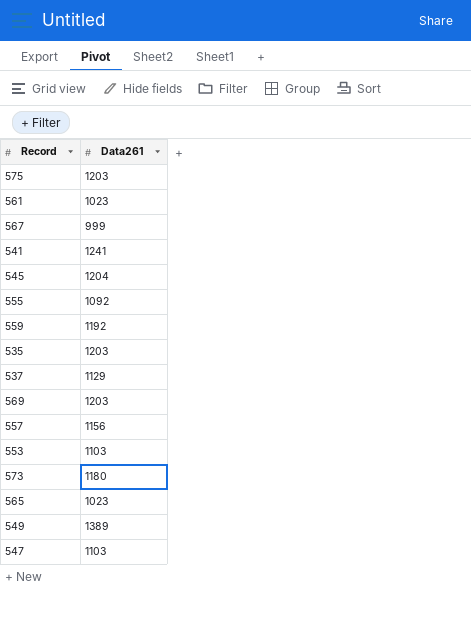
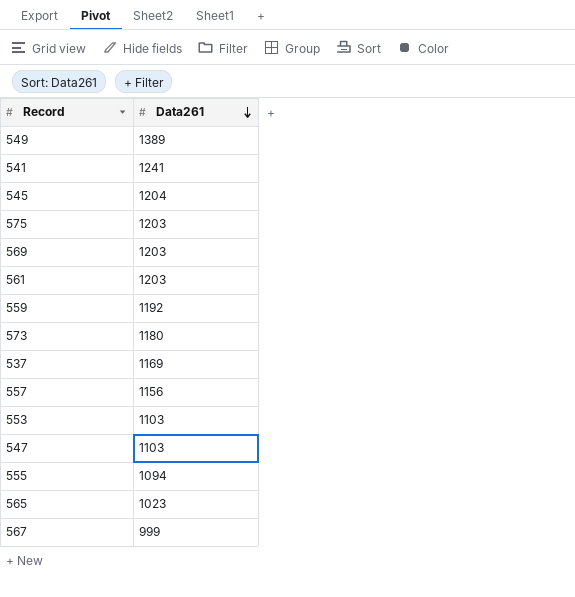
row order: none -> Data261 descending
row 535: 1203 -> none
561 | Data261: 1023 -> 1203
537 | Data261: 1129 -> 1169
555 | Data261: 1092 -> 1094

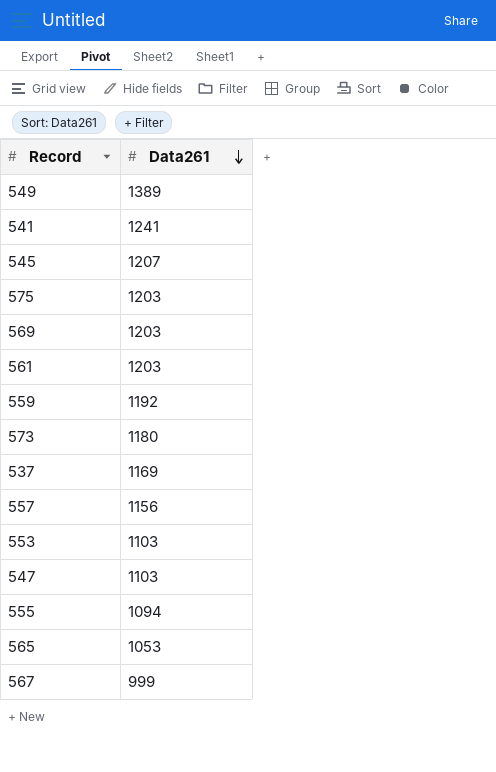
545 | Data261: 1204 -> 1207
565 | Data261: 1023 -> 1053

